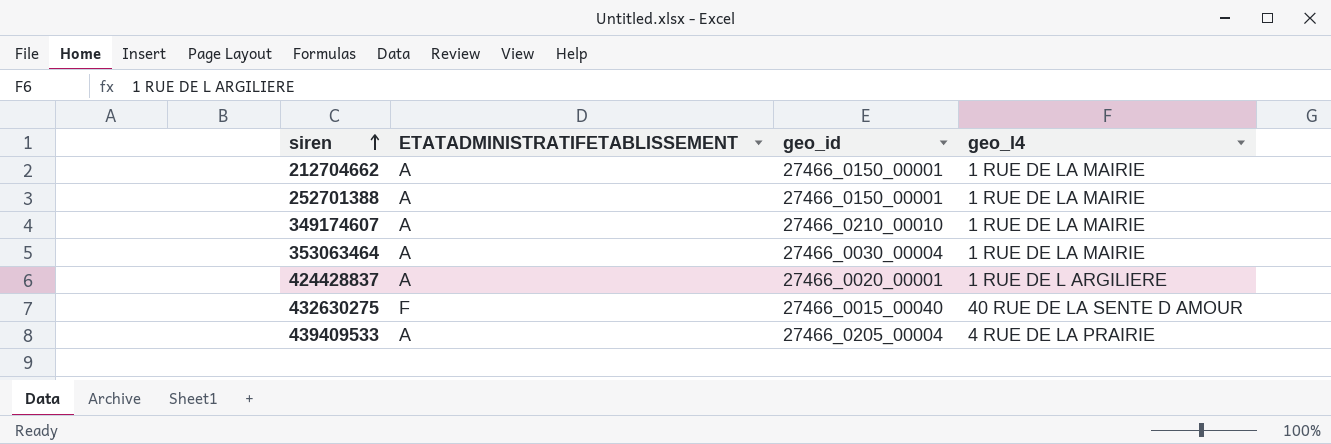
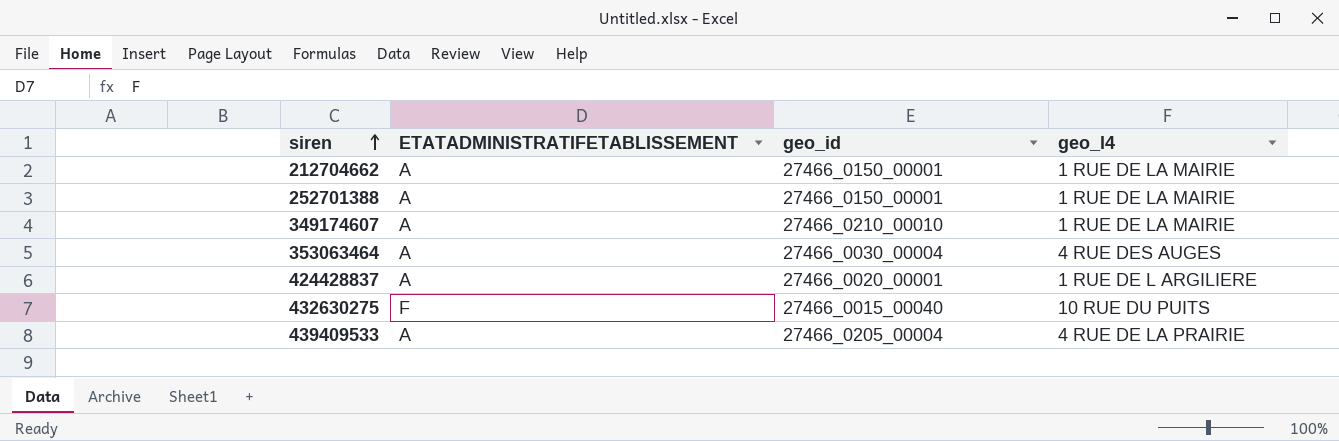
353063464 | geo_l4: 1 RUE DE LA MAIRIE -> 4 RUE DES AUGES
432630275 | geo_l4: 40 RUE DE LA SENTE D AMOUR -> 10 RUE DU PUITS

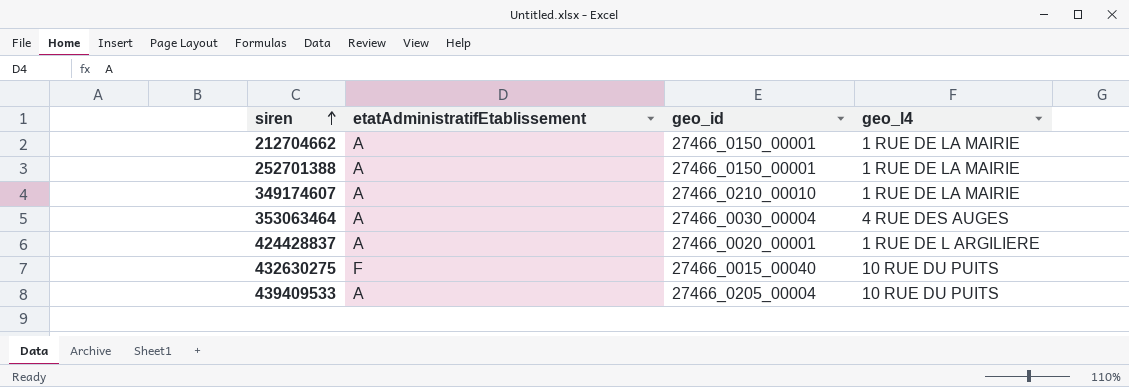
column name: ETATADMINISTRATIFETABLISSEMENT -> etatAdministratifEtablissement
439409533 | geo_l4: 4 RUE DE LA PRAIRIE -> 10 RUE DU PUITS

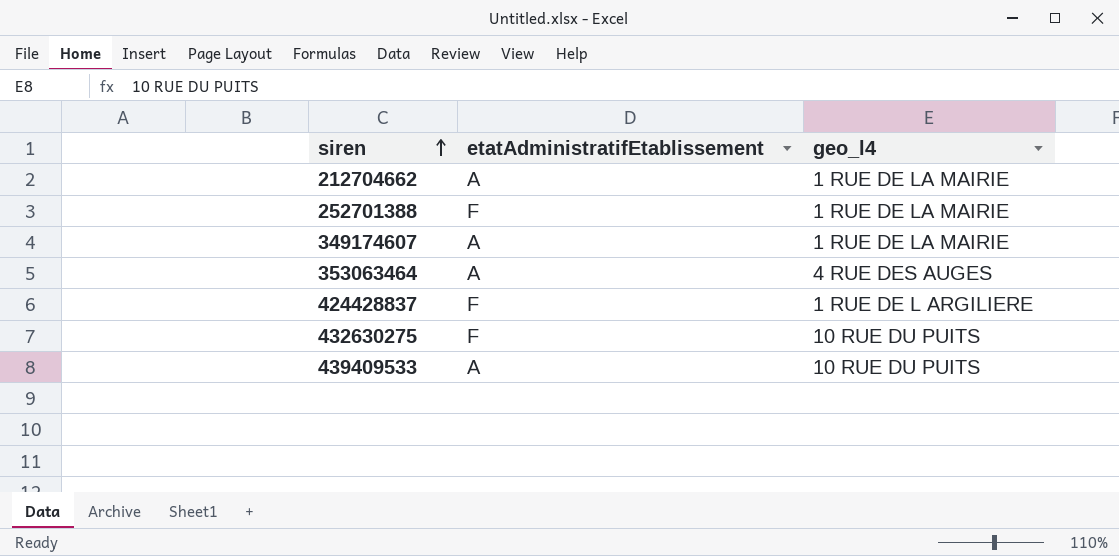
column geo_id | position: 3 -> none
252701388 | etatAdministratifEtablissement: A -> F
424428837 | etatAdministratifEtablissement: A -> F

